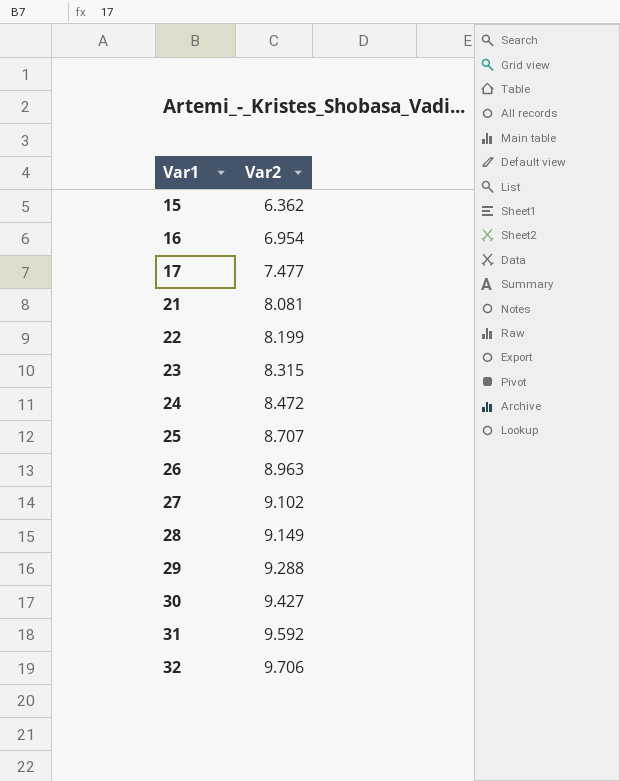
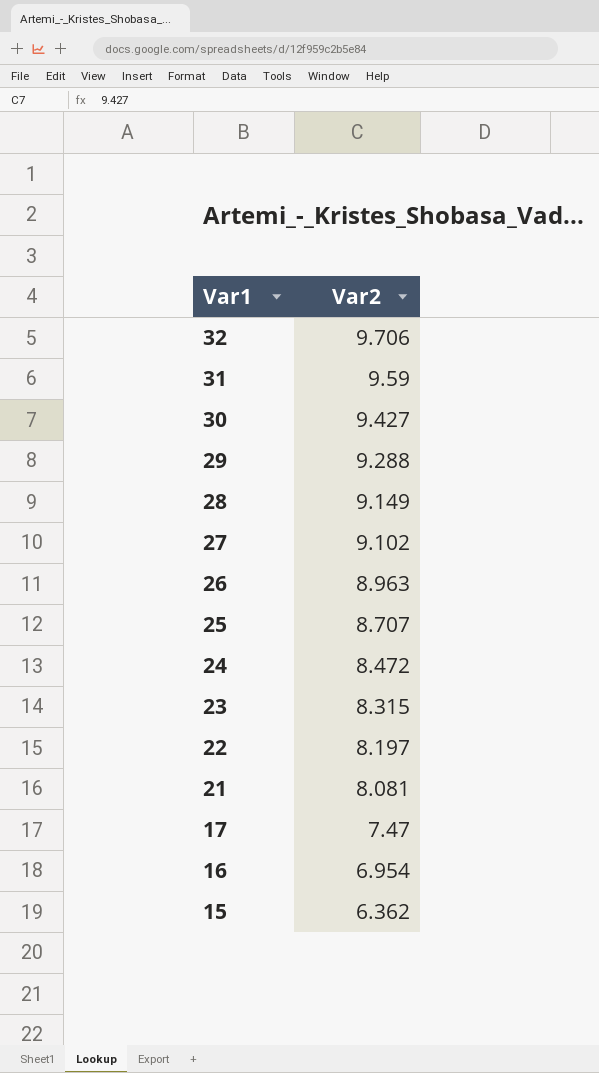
row order: Var1 ascending -> Var1 descending
31 | Var2: 9.592 -> 9.59
22 | Var2: 8.199 -> 8.197
17 | Var2: 7.477 -> 7.47

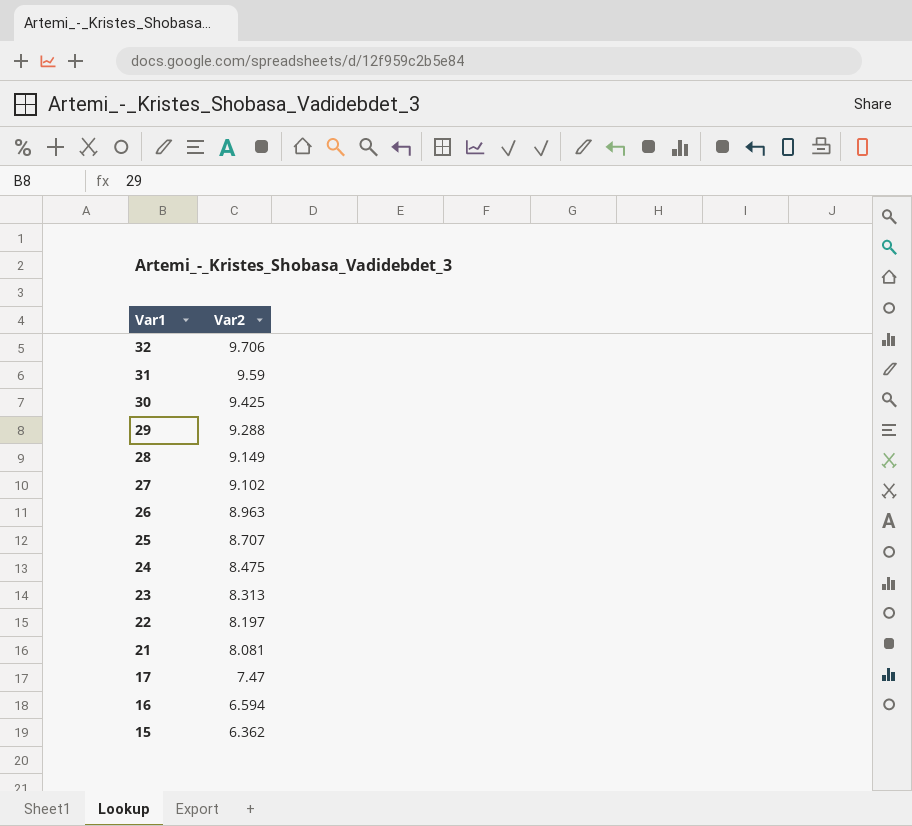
30 | Var2: 9.427 -> 9.425
24 | Var2: 8.472 -> 8.475
23 | Var2: 8.315 -> 8.313
16 | Var2: 6.954 -> 6.594

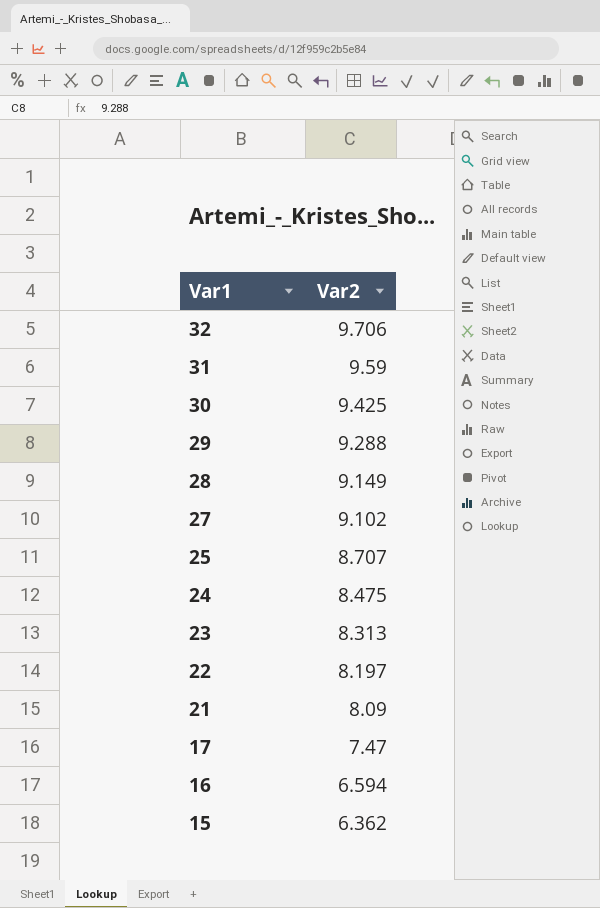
row 26: 8.963 -> none
21 | Var2: 8.081 -> 8.09

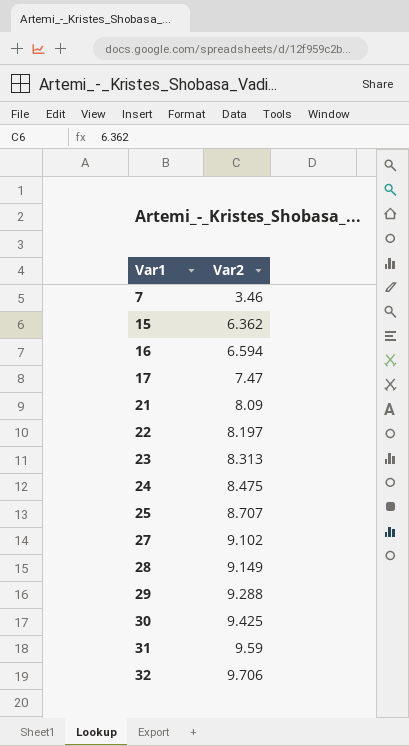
row order: Var1 descending -> Var1 ascending
row 7: none -> 3.46

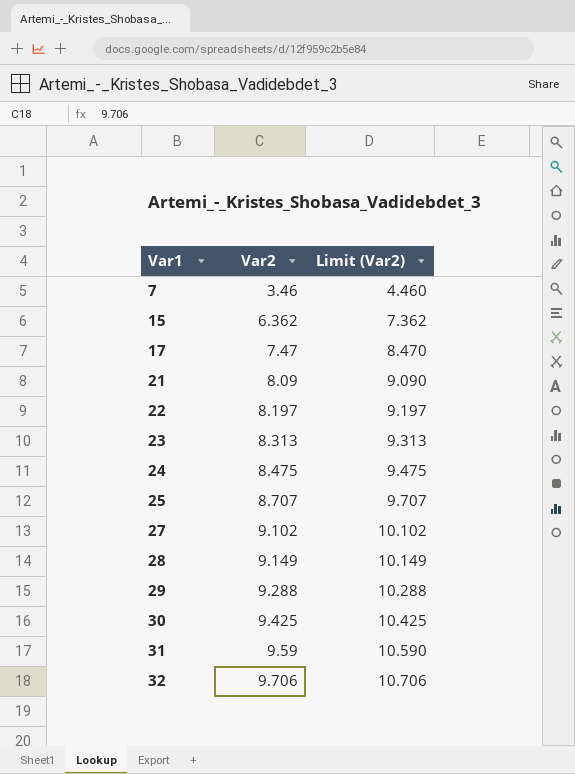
column Limit (Var2) | formula: none -> [Var2] + 1
row 16: 6.594 -> none

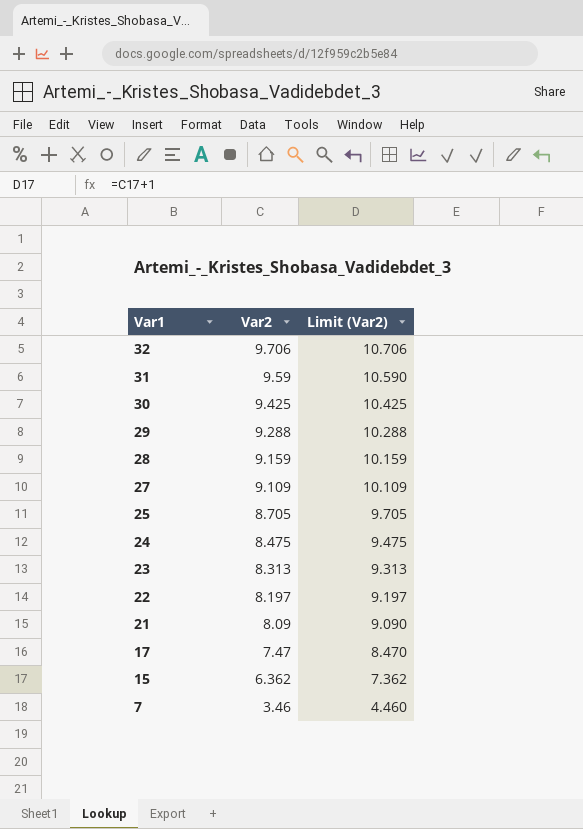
row order: Var1 ascending -> Var1 descending
28 | Var2: 9.149 -> 9.159
28 | Limit (Var2): 10.149 -> 10.159
27 | Var2: 9.102 -> 9.109
27 | Limit (Var2): 10.102 -> 10.109
25 | Var2: 8.707 -> 8.705
25 | Limit (Var2): 9.707 -> 9.705

